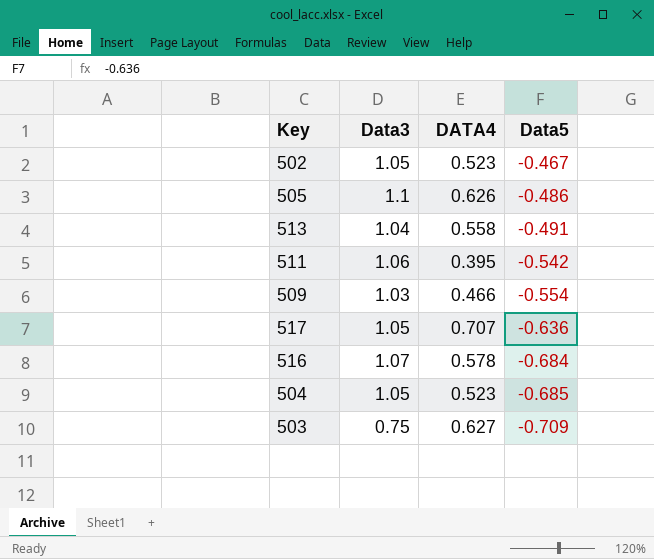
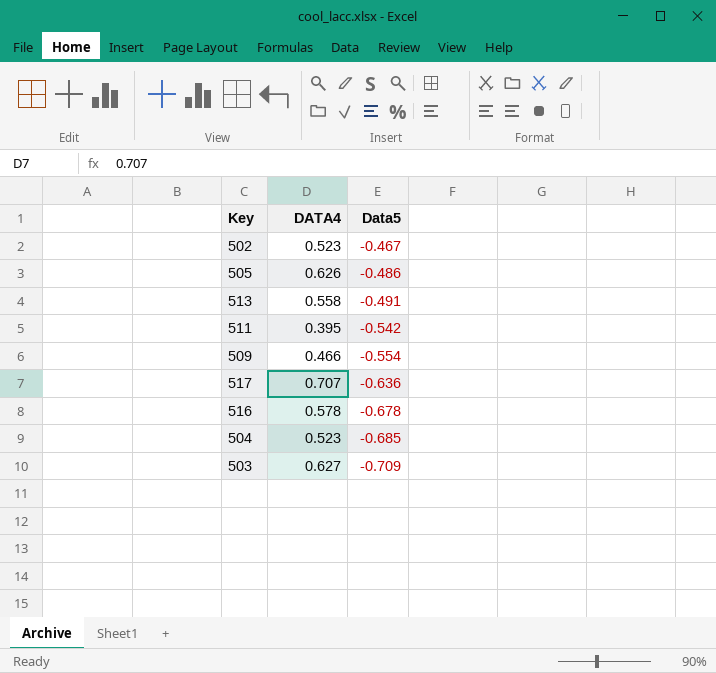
column Data3 | position: 2 -> none
516 | Data5: -0.684 -> -0.678

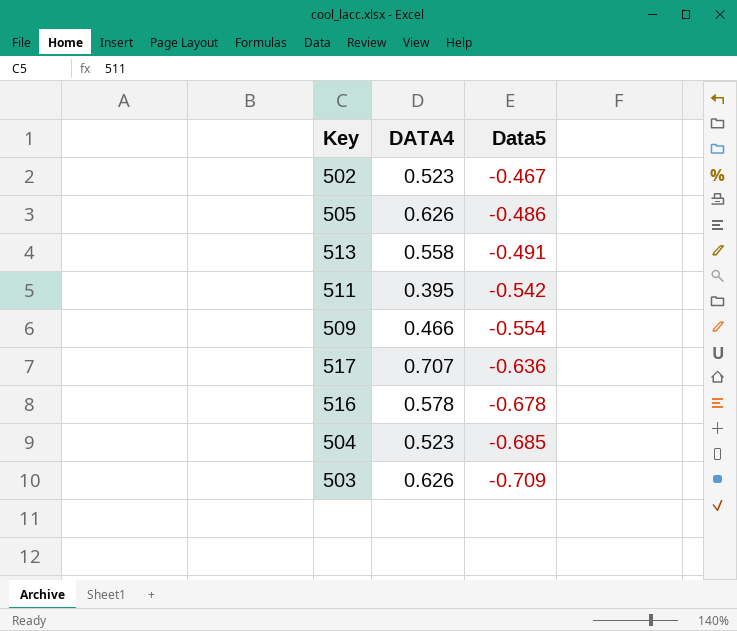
503 | DATA4: 0.627 -> 0.626

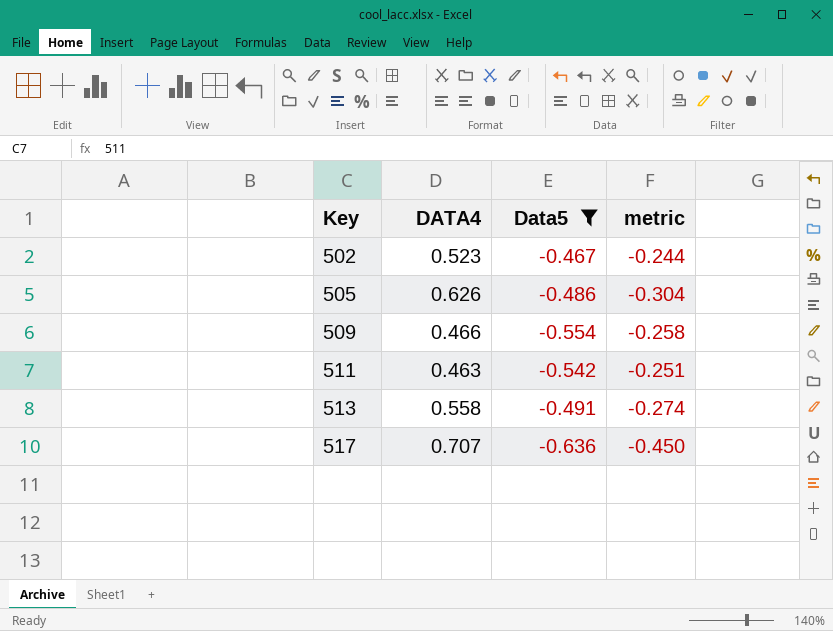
filter: none -> Data5 >= -0.636
row order: Data5 descending -> Key ascending
column metric | formula: none -> [DATA4] * [Data5]
511 | DATA4: 0.395 -> 0.463

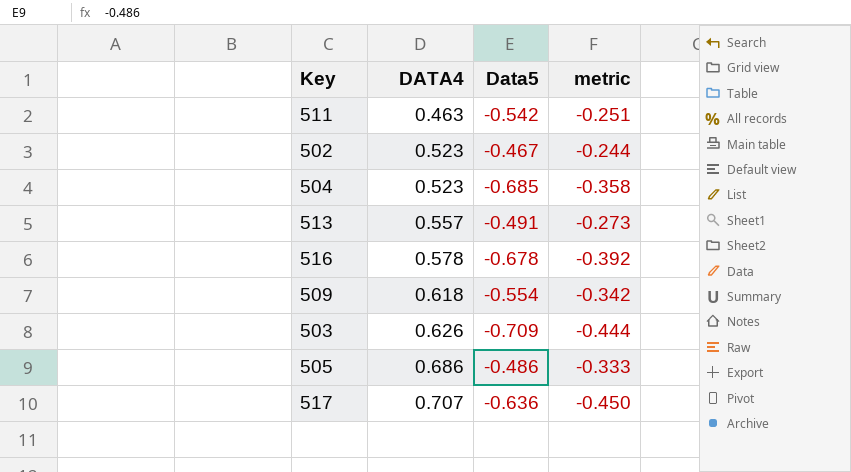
filter: Data5 >= -0.636 -> none
row order: Key ascending -> DATA4 ascending
513 | DATA4: 0.558 -> 0.557
513 | metric: -0.274 -> -0.273
509 | DATA4: 0.466 -> 0.618
509 | metric: -0.258 -> -0.342
505 | DATA4: 0.626 -> 0.686
505 | metric: -0.304 -> -0.333

